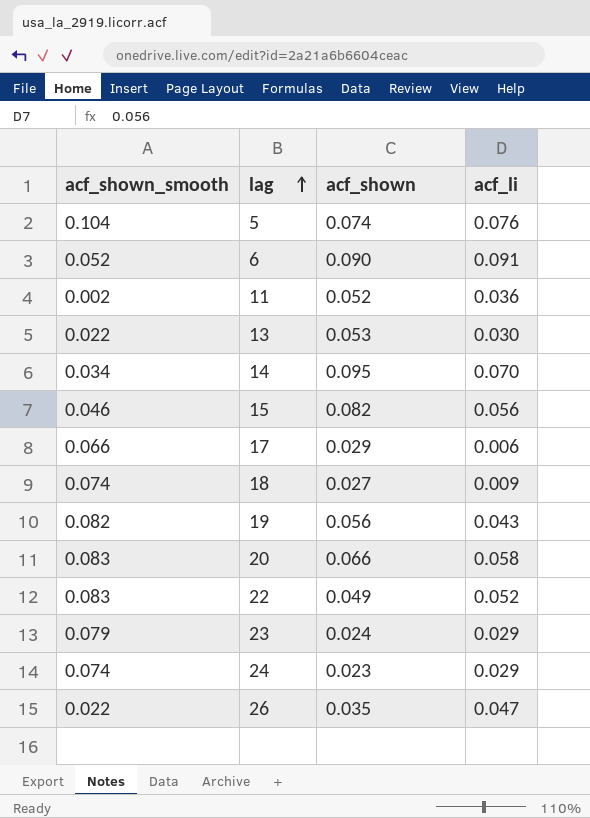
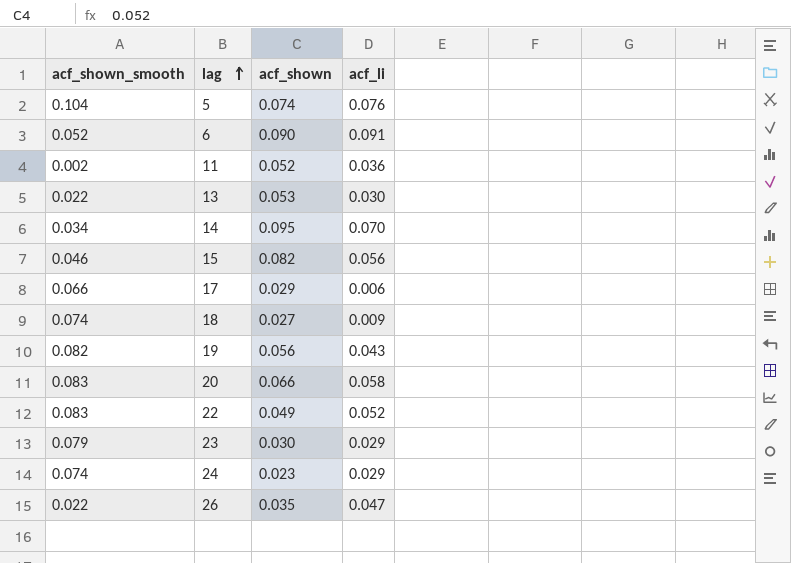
23 | acf_shown: 0.024 -> 0.030

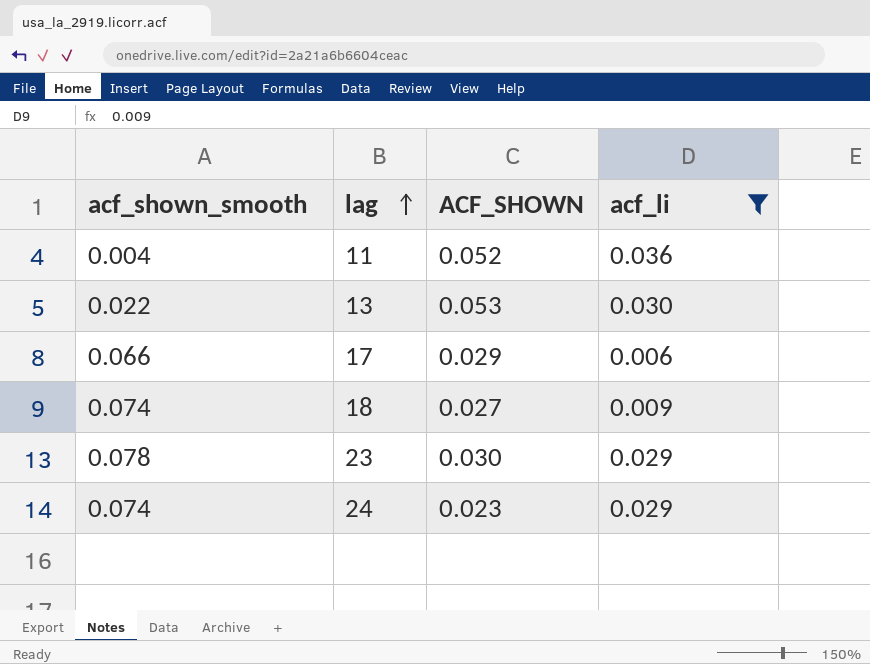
filter: none -> acf_li <= 0.036
column name: acf_shown -> ACF_SHOWN
11 | acf_shown_smooth: 0.002 -> 0.004
23 | acf_shown_smooth: 0.079 -> 0.078

